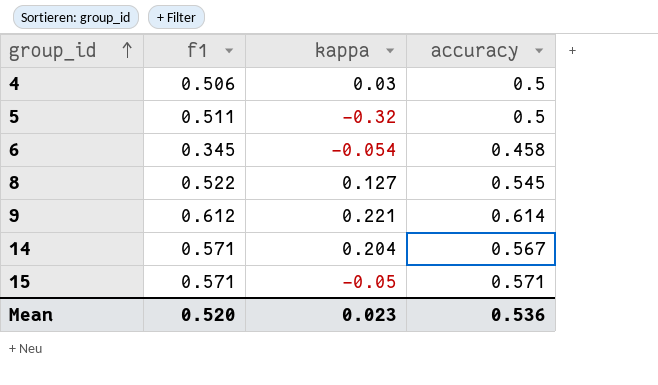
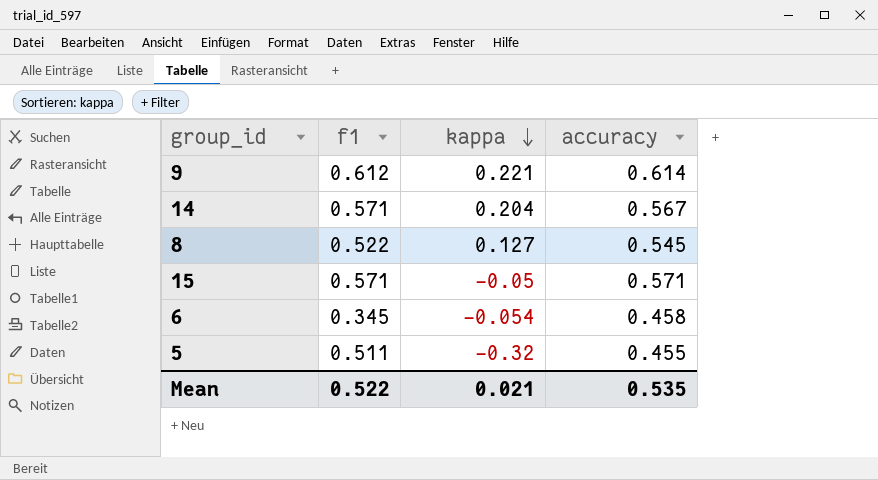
row order: group_id ascending -> kappa descending
row 4: 0.506 | 0.03 | 0.5 -> none
5 | accuracy: 0.5 -> 0.455
Mean | f1: 0.520 -> 0.522
Mean | kappa: 0.023 -> 0.021
Mean | accuracy: 0.536 -> 0.535

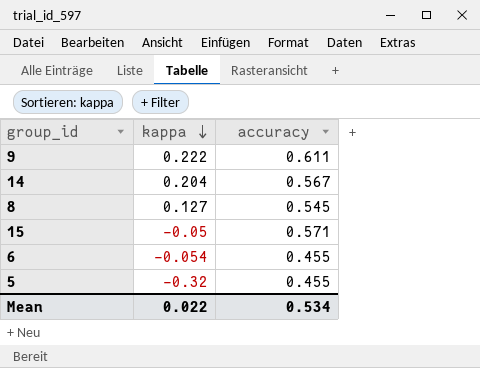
column f1 | position: 2 -> none
9 | kappa: 0.221 -> 0.222
9 | accuracy: 0.614 -> 0.611
6 | accuracy: 0.458 -> 0.455
Mean | kappa: 0.021 -> 0.022
Mean | accuracy: 0.535 -> 0.534

